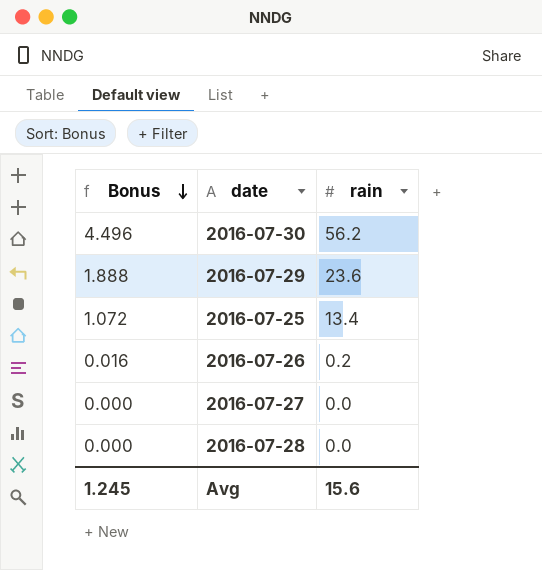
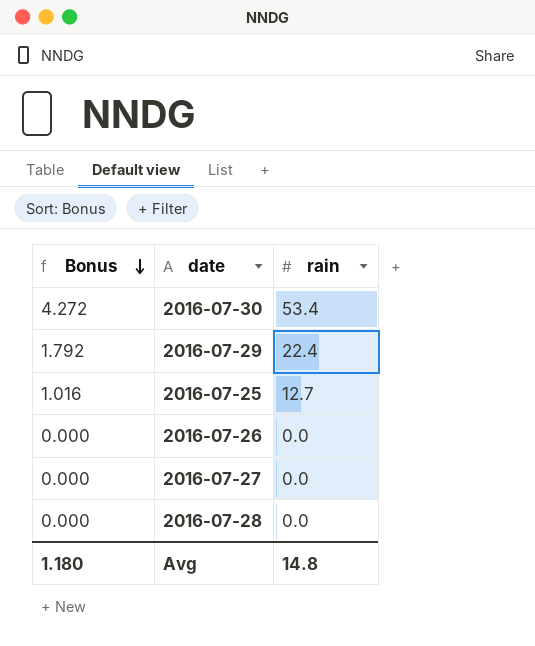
2016-07-30 | Bonus: 4.496 -> 4.272
2016-07-30 | rain: 56.2 -> 53.4
2016-07-29 | Bonus: 1.888 -> 1.792
2016-07-29 | rain: 23.6 -> 22.4
2016-07-25 | Bonus: 1.072 -> 1.016
2016-07-25 | rain: 13.4 -> 12.7
2016-07-26 | Bonus: 0.016 -> 0.000
2016-07-26 | rain: 0.2 -> 0.0
Avg | Bonus: 1.245 -> 1.180
Avg | rain: 15.6 -> 14.8

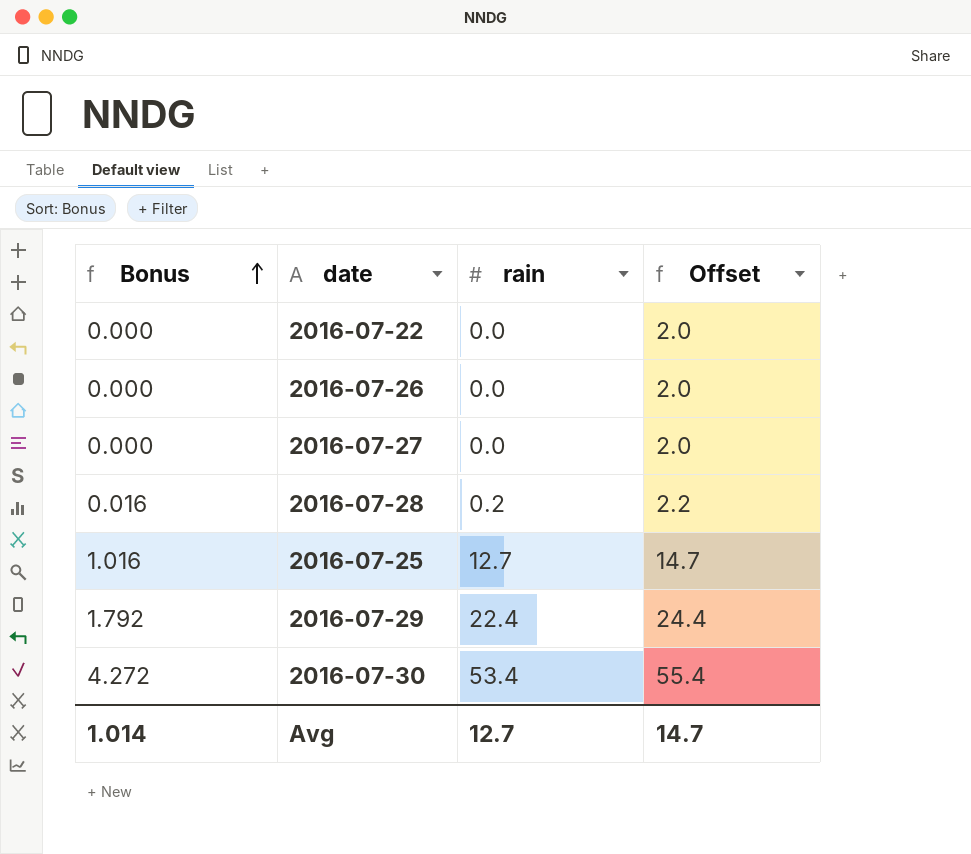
row order: Bonus descending -> Bonus ascending
column Offset | formula: none -> [rain] + 2
row 2016-07-22: none -> 0.000 | 0.0 | 2.0
2016-07-28 | Bonus: 0.000 -> 0.016
2016-07-28 | rain: 0.0 -> 0.2
Avg | Bonus: 1.180 -> 1.014
Avg | rain: 14.8 -> 12.7

